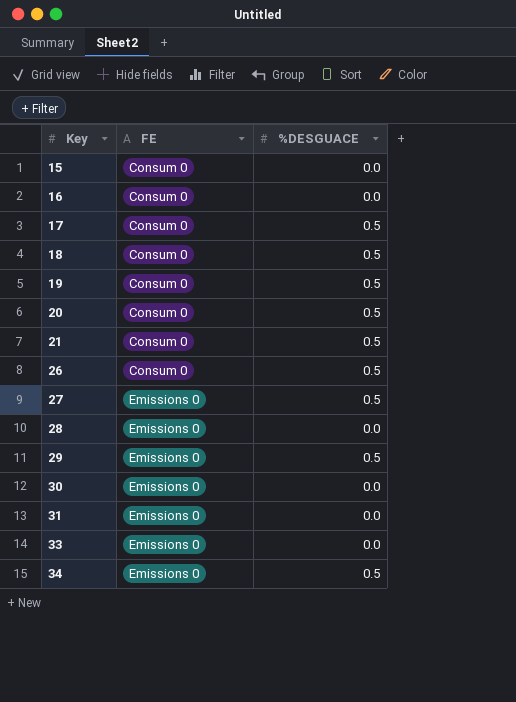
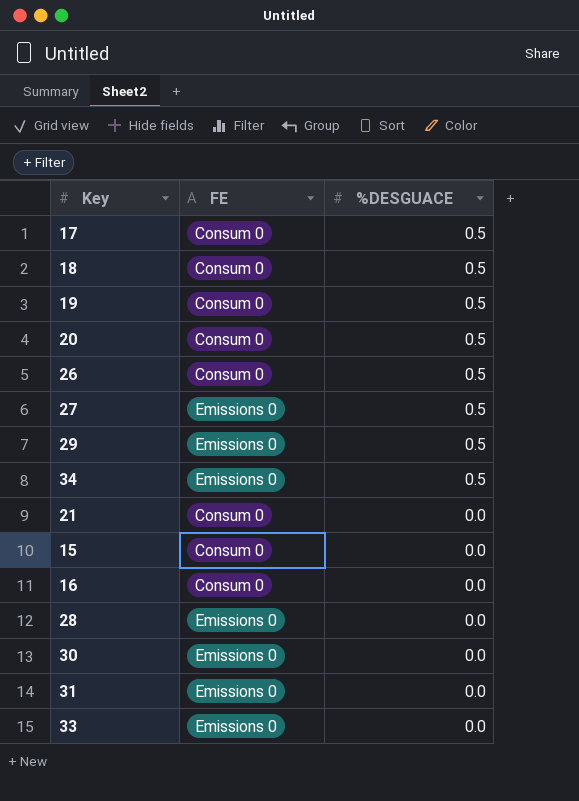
row order: Key ascending -> %DESGUACE descending
21 | %DESGUACE: 0.5 -> 0.0

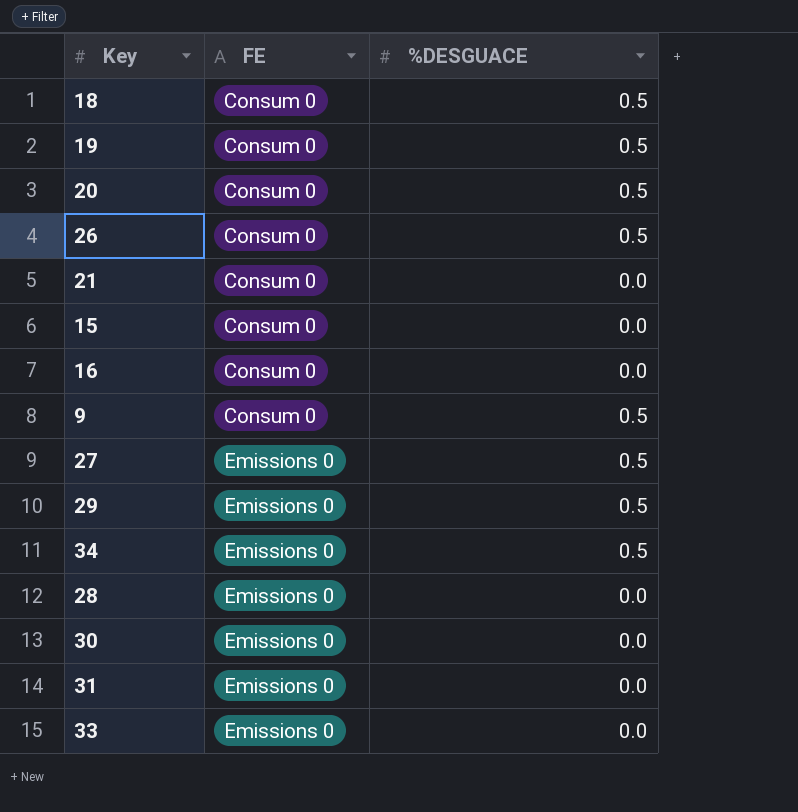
row order: %DESGUACE descending -> FE ascending
row 17: Consum 0 | 0.5 -> none
row 9: none -> Consum 0 | 0.5

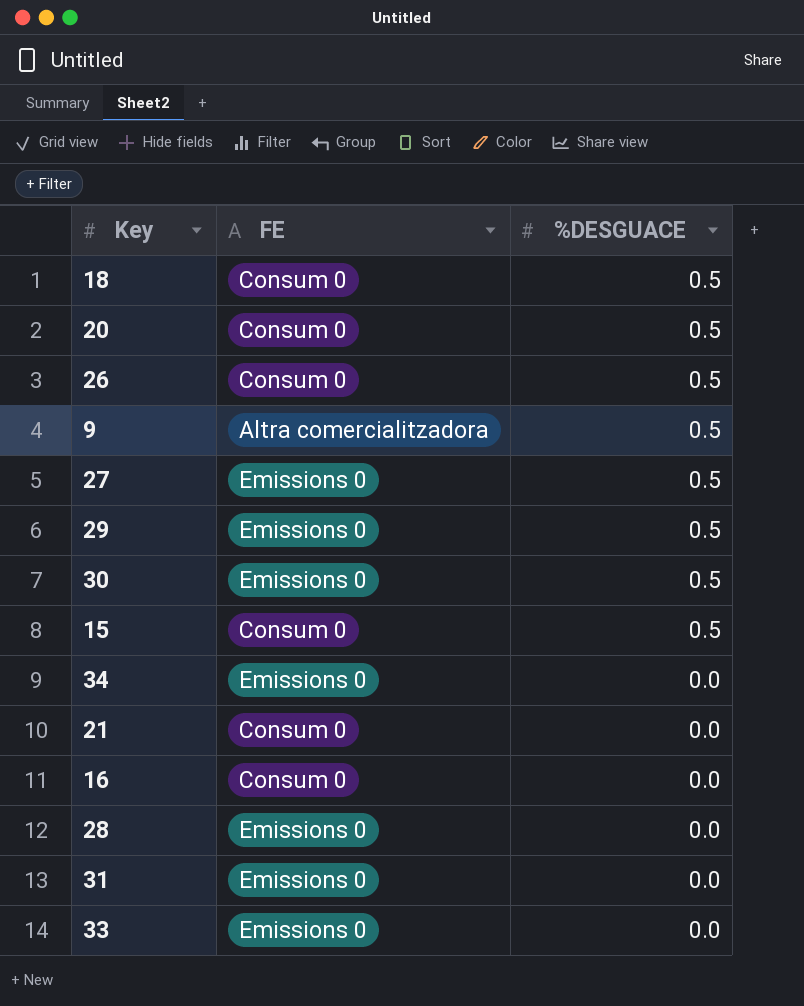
row order: FE ascending -> %DESGUACE descending
row 19: Consum 0 | 0.5 -> none
9 | FE: Consum 0 -> Altra comercialitzadora
30 | %DESGUACE: 0.0 -> 0.5
15 | %DESGUACE: 0.0 -> 0.5
34 | %DESGUACE: 0.5 -> 0.0

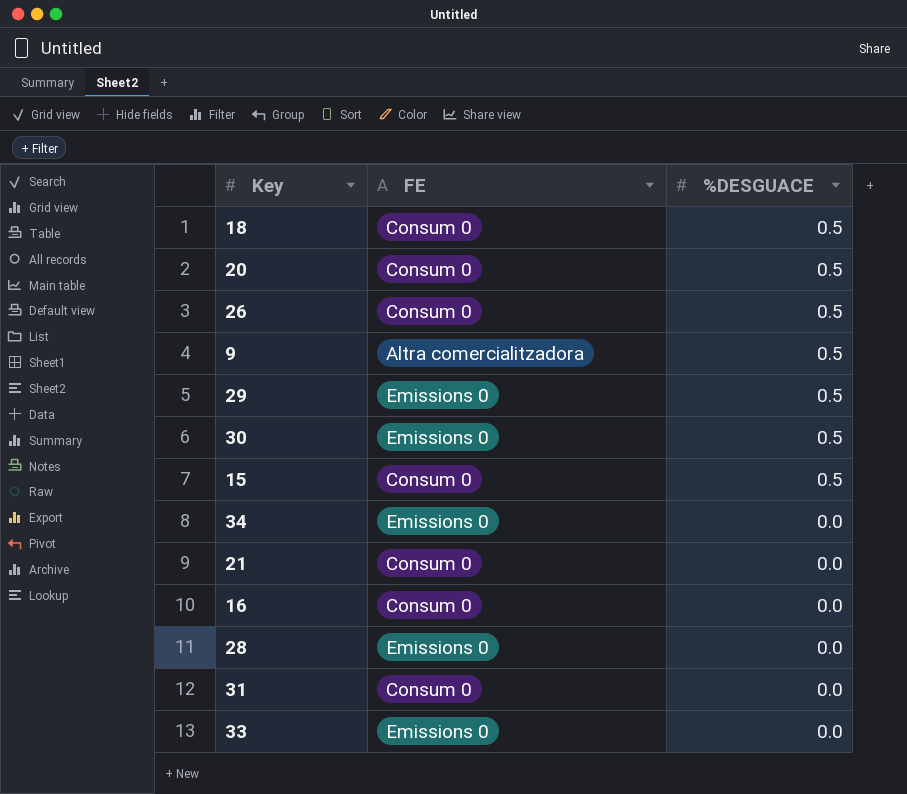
row 27: Emissions 0 | 0.5 -> none
31 | FE: Emissions 0 -> Consum 0

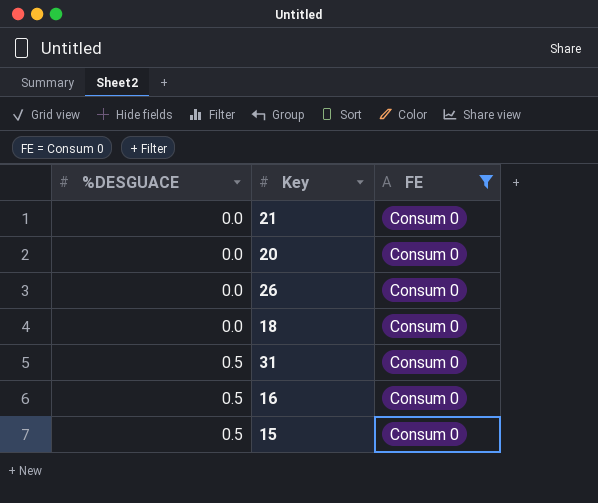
filter: none -> FE = Consum 0
row order: %DESGUACE descending -> %DESGUACE ascending
column %DESGUACE | position: 3 -> 1
20 | %DESGUACE: 0.5 -> 0.0
26 | %DESGUACE: 0.5 -> 0.0
18 | %DESGUACE: 0.5 -> 0.0
31 | %DESGUACE: 0.0 -> 0.5
16 | %DESGUACE: 0.0 -> 0.5

